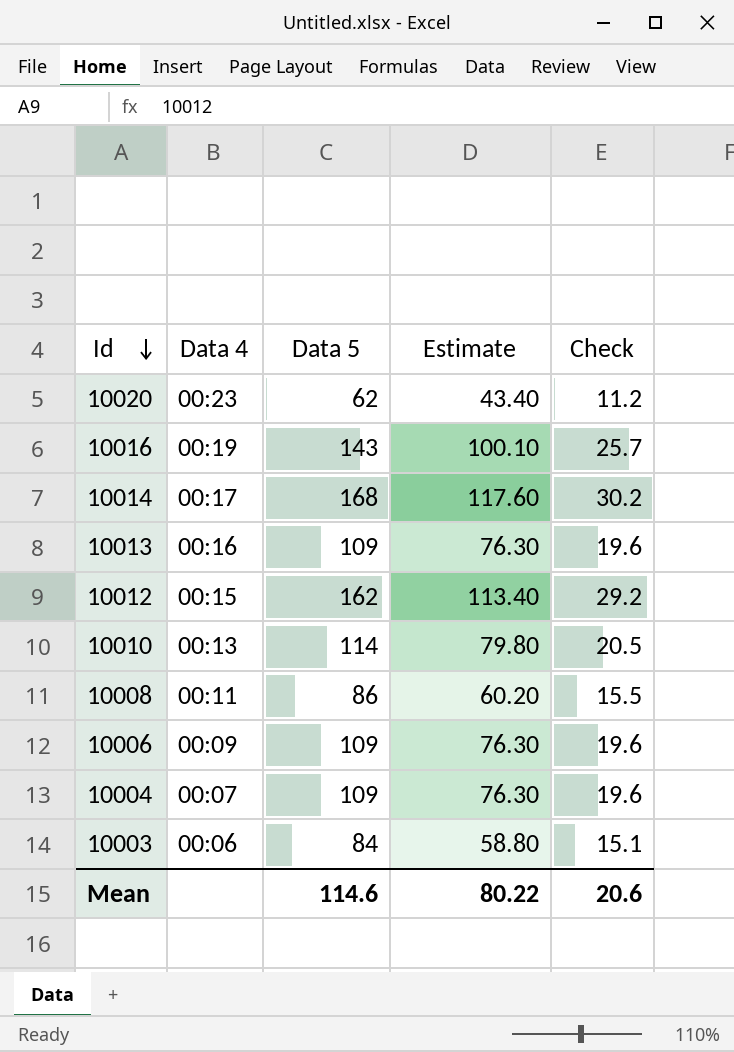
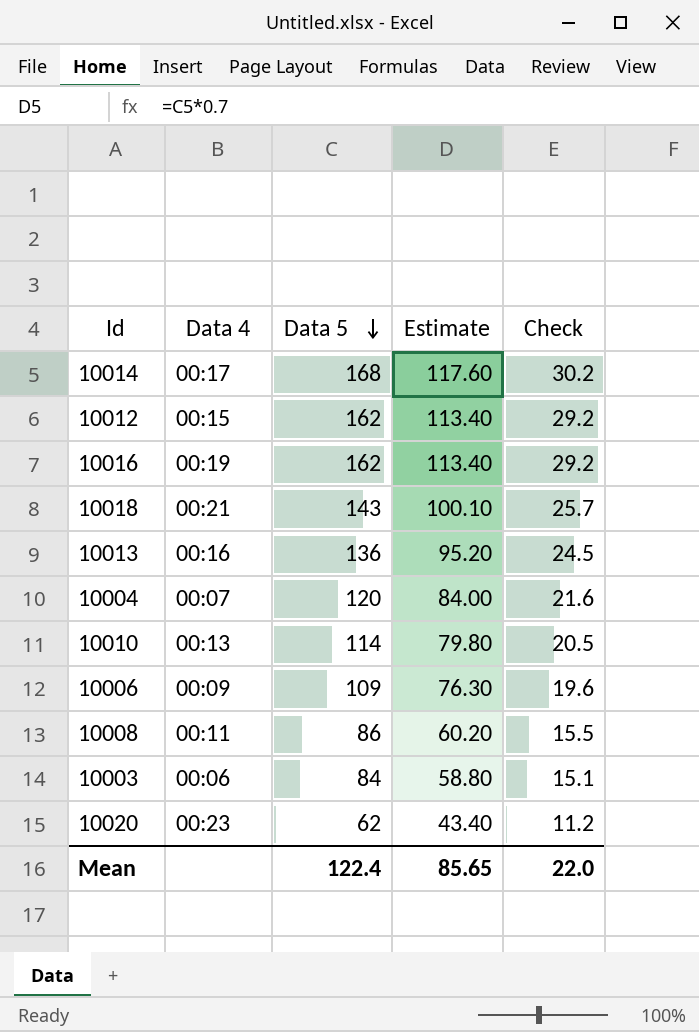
row order: Id descending -> Data 5 descending
10016 | Data 5: 143 -> 162
10016 | Estimate: 100.10 -> 113.40
10016 | Check: 25.7 -> 29.2
row 10018: none -> 00:21 | 143 | 100.10 | 25.7
10013 | Data 5: 109 -> 136
10013 | Estimate: 76.30 -> 95.20
10013 | Check: 19.6 -> 24.5
10004 | Data 5: 109 -> 120
10004 | Estimate: 76.30 -> 84.00
10004 | Check: 19.6 -> 21.6
Mean | Data 5: 114.6 -> 122.4
Mean | Estimate: 80.22 -> 85.65
Mean | Check: 20.6 -> 22.0

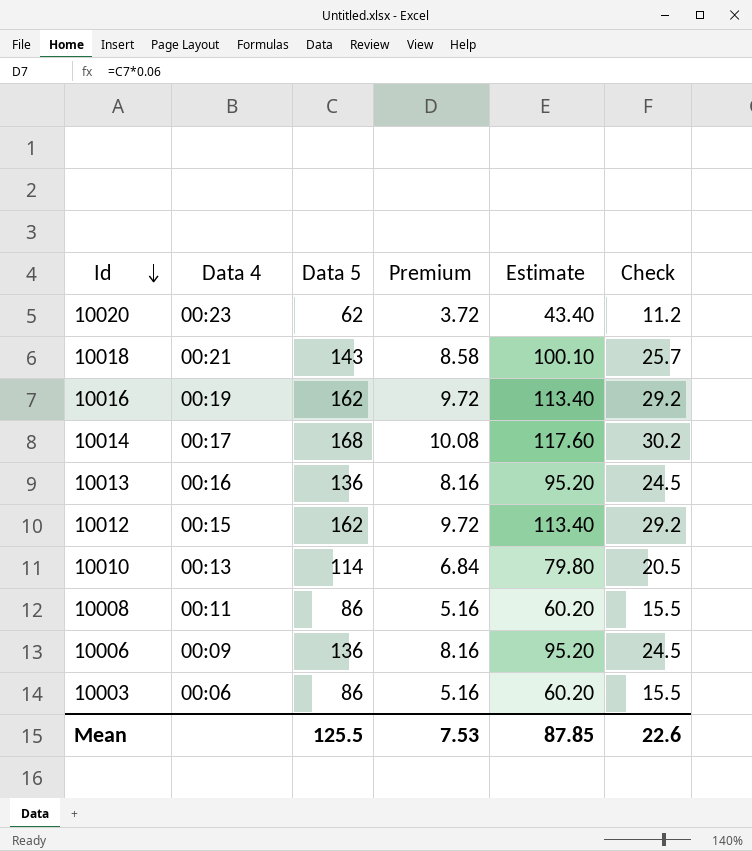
row order: Data 5 descending -> Id descending
column Premium | formula: none -> [Data 5] * 0.06
row 10004: 00:07 | 120 | 84.00 | 21.6 -> none
10006 | Data 5: 109 -> 136
10006 | Estimate: 76.30 -> 95.20
10006 | Check: 19.6 -> 24.5
10003 | Data 5: 84 -> 86
10003 | Estimate: 58.80 -> 60.20
10003 | Check: 15.1 -> 15.5
Mean | Data 5: 122.4 -> 125.5
Mean | Estimate: 85.65 -> 87.85
Mean | Check: 22.0 -> 22.6

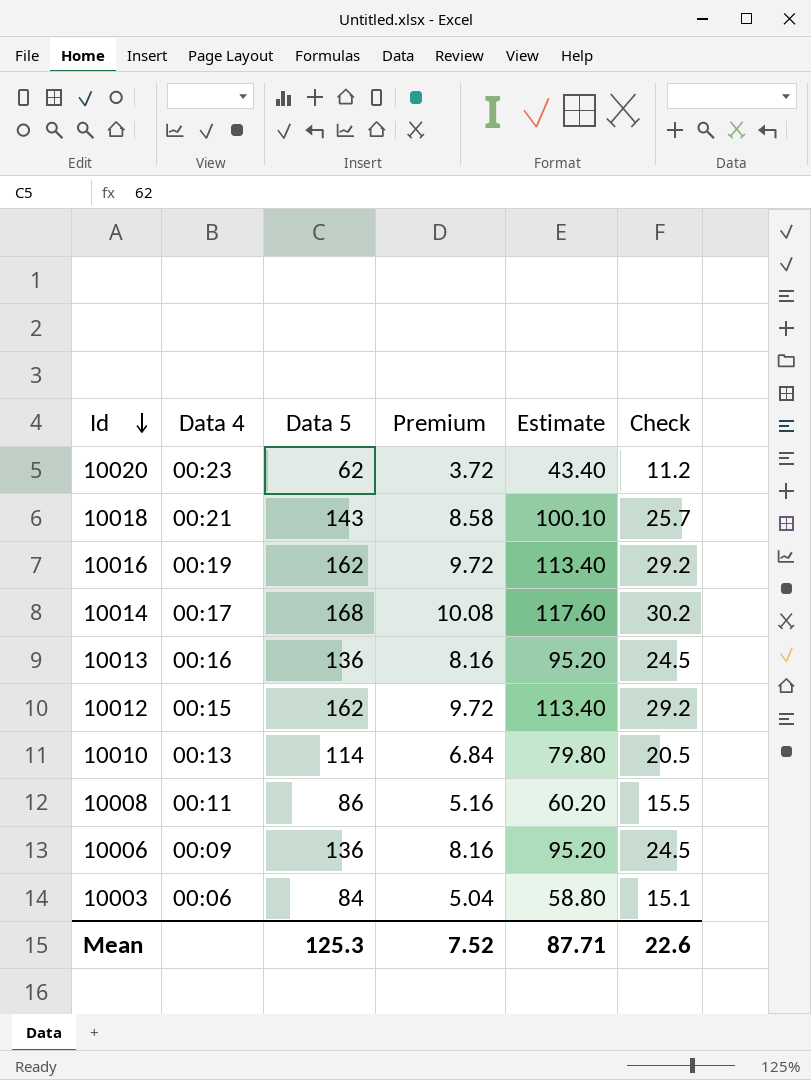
10003 | Data 5: 86 -> 84
10003 | Premium: 5.16 -> 5.04
10003 | Estimate: 60.20 -> 58.80
10003 | Check: 15.5 -> 15.1
Mean | Data 5: 125.5 -> 125.3
Mean | Premium: 7.53 -> 7.52
Mean | Estimate: 87.85 -> 87.71

